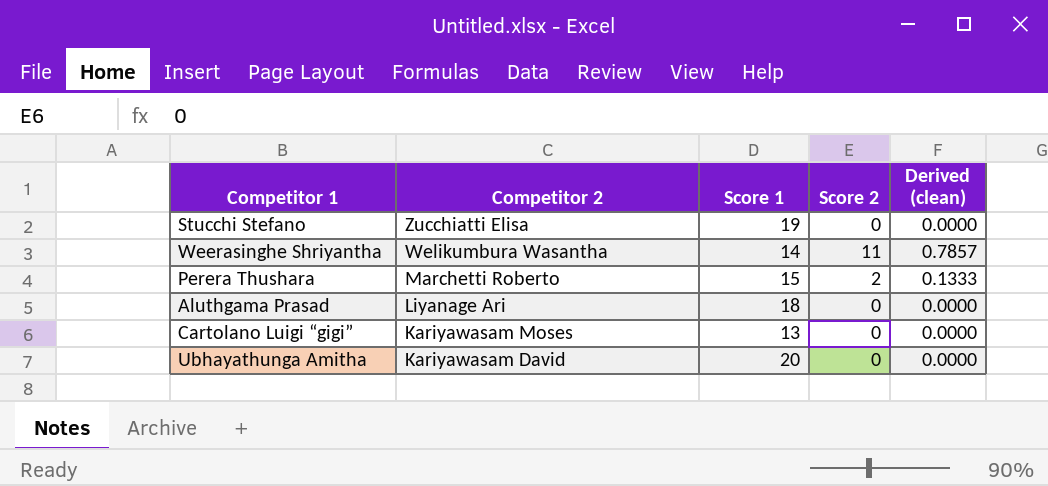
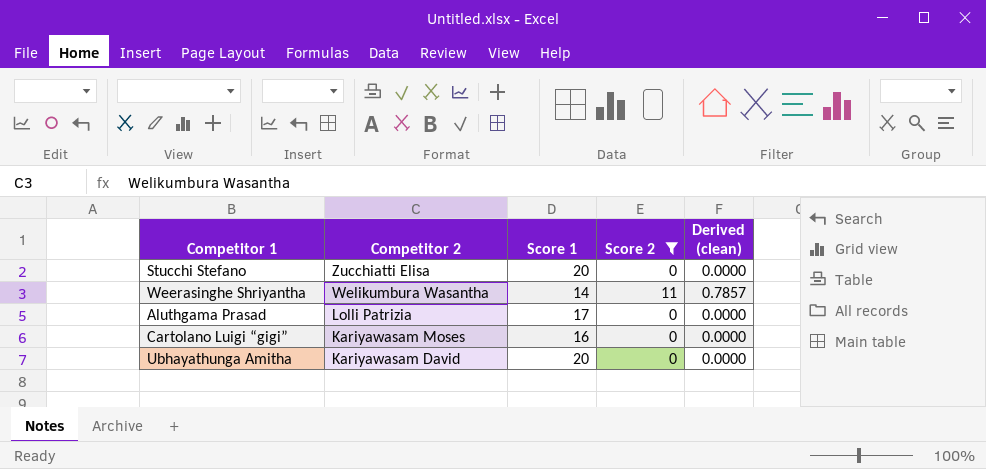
filter: none -> Score 2 != 2
Stucchi Stefano | Score 1: 19 -> 20
Aluthgama Prasad | Competitor 2: Liyanage Ari -> Lolli Patrizia
Aluthgama Prasad | Score 1: 18 -> 17
Cartolano Luigi “gigi” | Score 1: 13 -> 16

